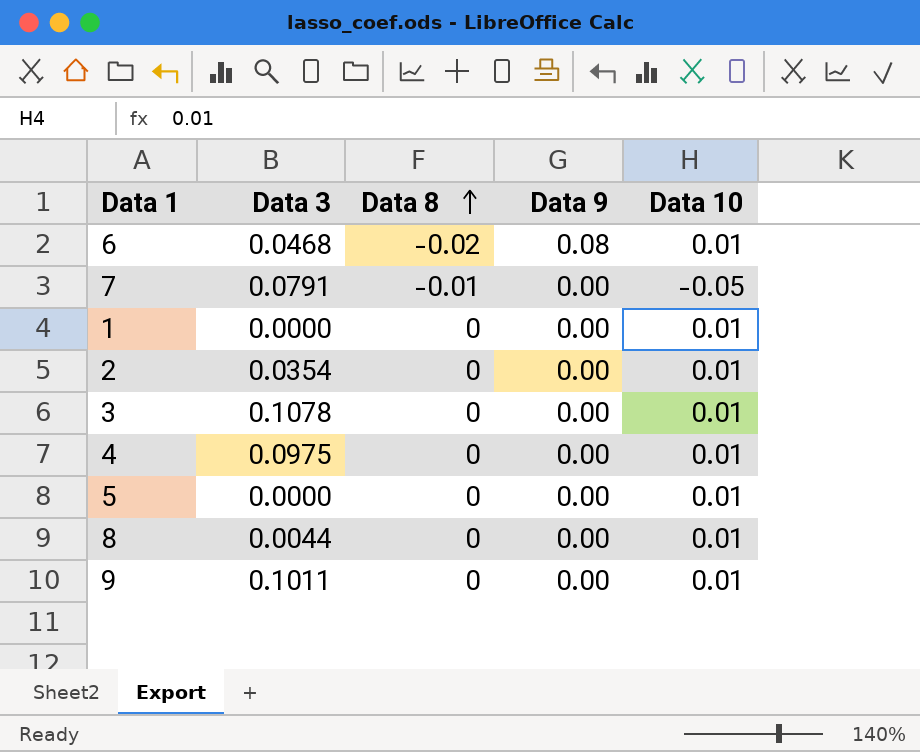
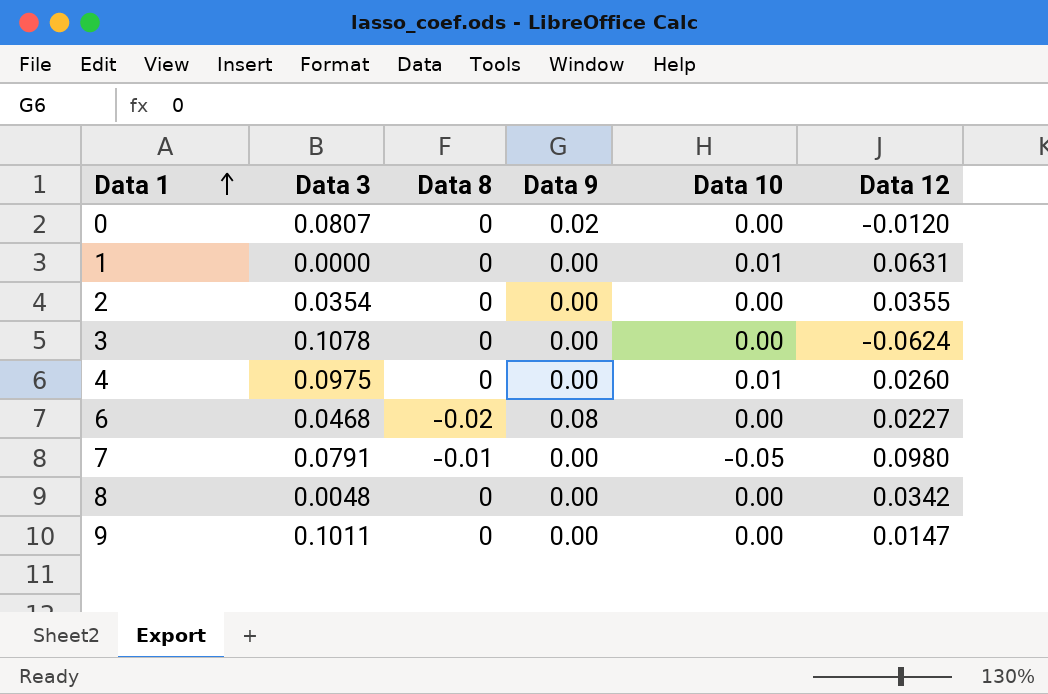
row order: Data 8 ascending -> Data 1 ascending
column Data 12 | position: none -> 6
row 5: 0.0000 | 0 | 0.00 | 0.01 -> none
row 0: none -> 0.0807 | 0 | 0.02 | 0.00 | -0.0120
2 | Data 10: 0.01 -> 0.00
3 | Data 10: 0.01 -> 0.00
6 | Data 10: 0.01 -> 0.00
8 | Data 3: 0.0044 -> 0.0048
8 | Data 10: 0.01 -> 0.00
9 | Data 10: 0.01 -> 0.00

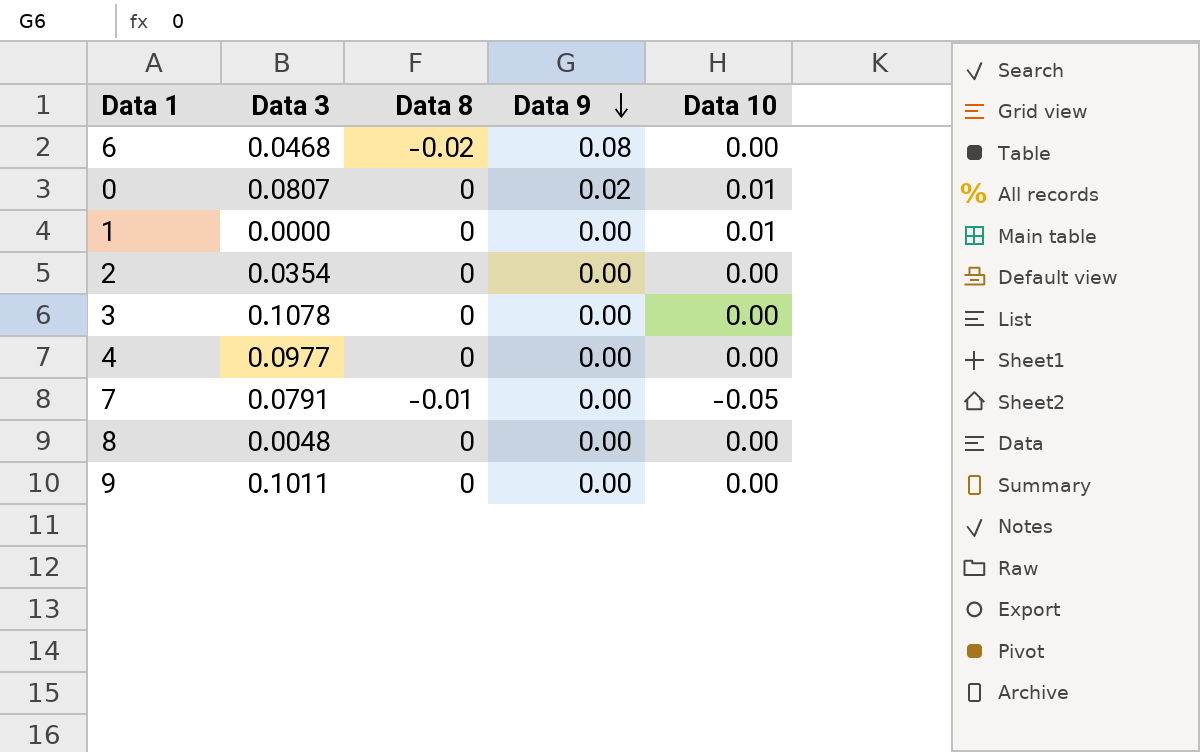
row order: Data 1 ascending -> Data 9 descending
column Data 12 | position: 6 -> none
0 | Data 10: 0.00 -> 0.01
4 | Data 3: 0.0975 -> 0.0977
4 | Data 10: 0.01 -> 0.00

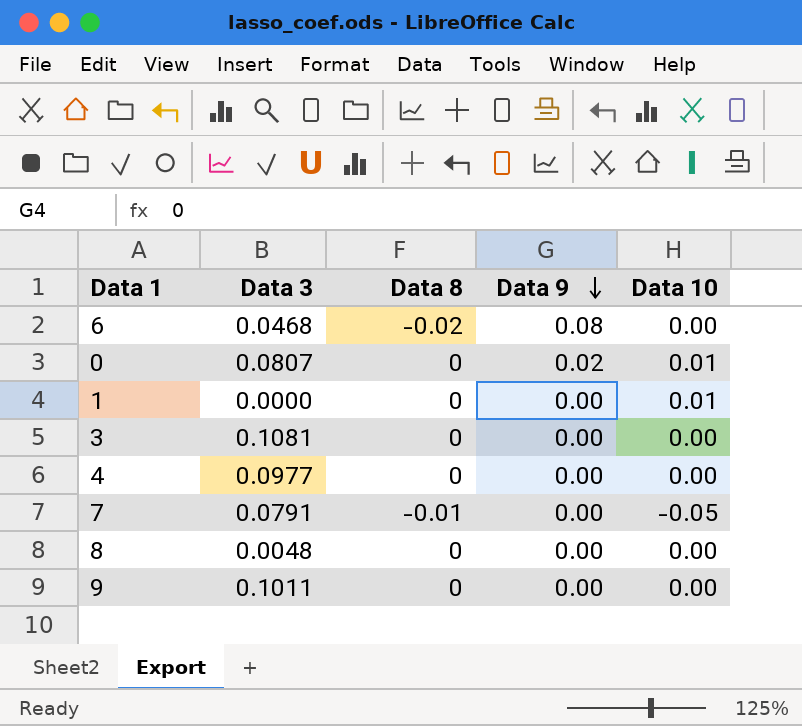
row 2: 0.0354 | 0 | 0.00 | 0.00 -> none
3 | Data 3: 0.1078 -> 0.1081

